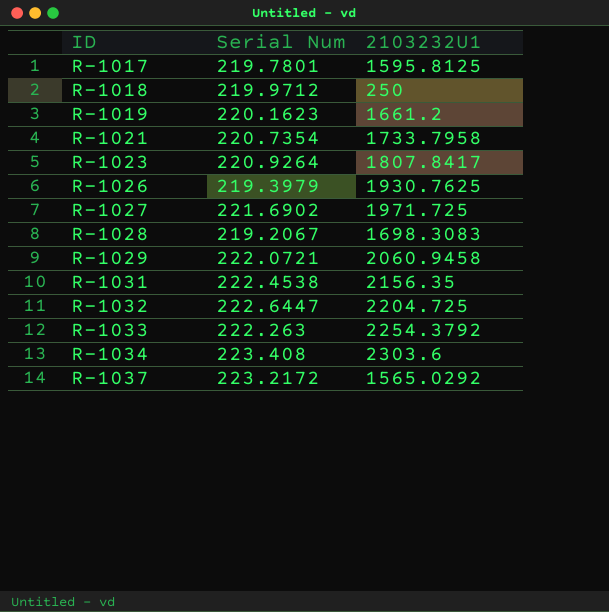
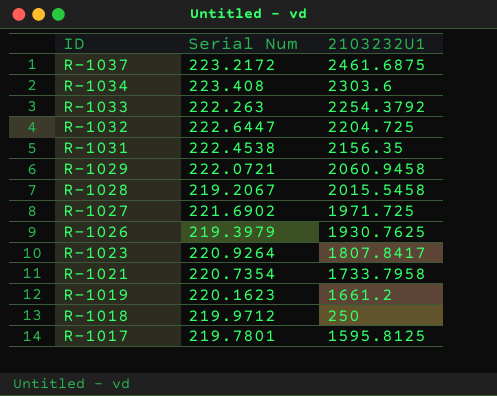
row order: ID ascending -> ID descending
R-1037 | 2103232U1: 1565.0292 -> 2461.6875
R-1028 | 2103232U1: 1698.3083 -> 2015.5458

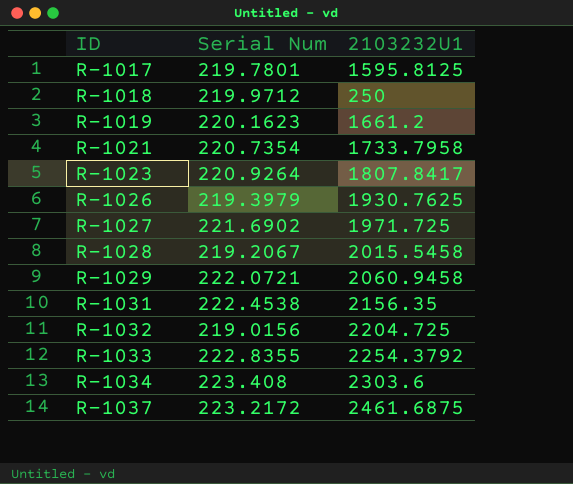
row order: ID descending -> ID ascending
R-1032 | Serial Num: 222.6447 -> 219.0156
R-1033 | Serial Num: 222.263 -> 222.8355

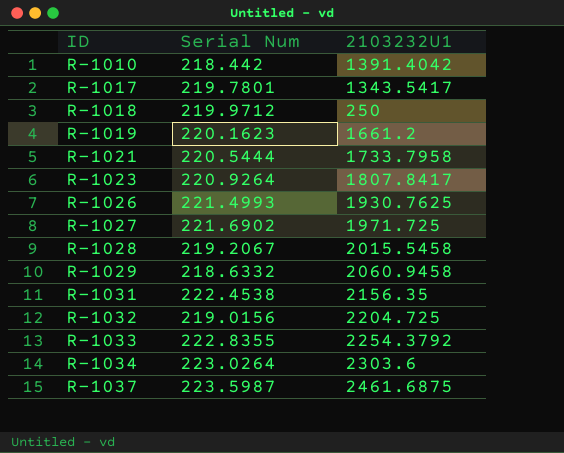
row R-1010: none -> 218.442 | 1391.4042
R-1017 | 2103232U1: 1595.8125 -> 1343.5417
R-1021 | Serial Num: 220.7354 -> 220.5444
R-1026 | Serial Num: 219.3979 -> 221.4993
R-1029 | Serial Num: 222.0721 -> 218.6332
R-1034 | Serial Num: 223.408 -> 223.0264
R-1037 | Serial Num: 223.2172 -> 223.5987

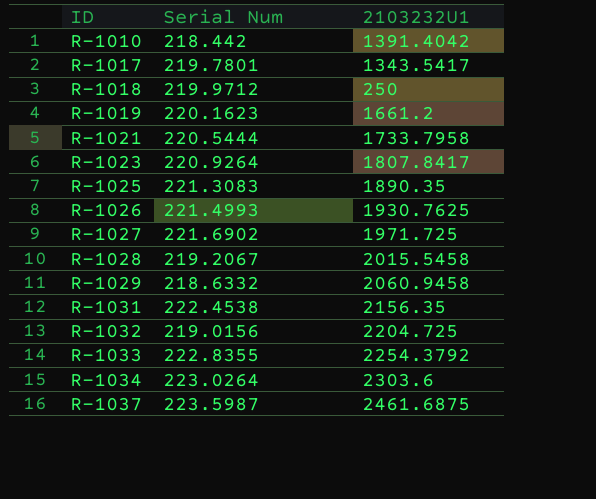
row R-1025: none -> 221.3083 | 1890.35

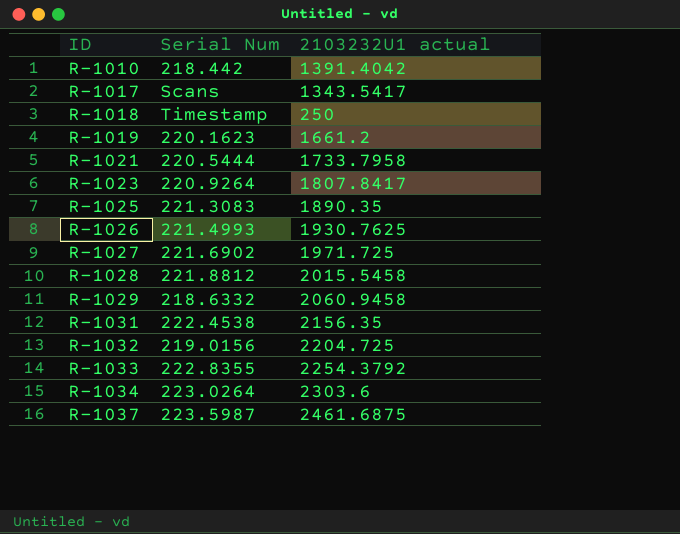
column name: 2103232U1 -> 2103232U1 actual
R-1017 | Serial Num: 219.7801 -> Scans
R-1018 | Serial Num: 219.9712 -> Timestamp
R-1028 | Serial Num: 219.2067 -> 221.8812

